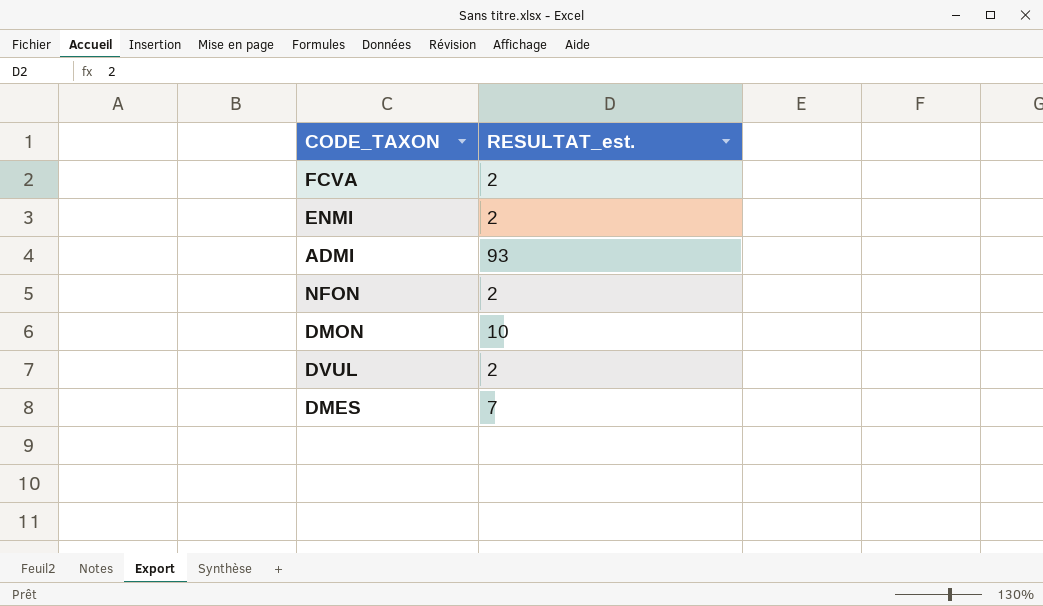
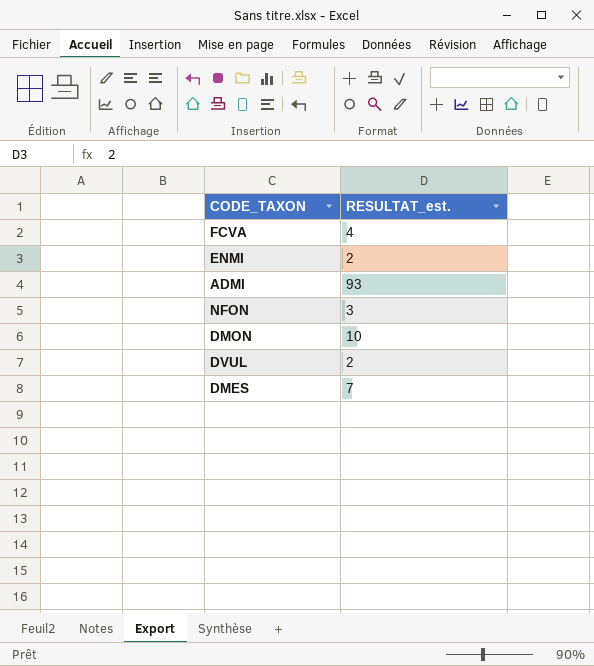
FCVA | RESULTAT_est.: 2 -> 4
NFON | RESULTAT_est.: 2 -> 3

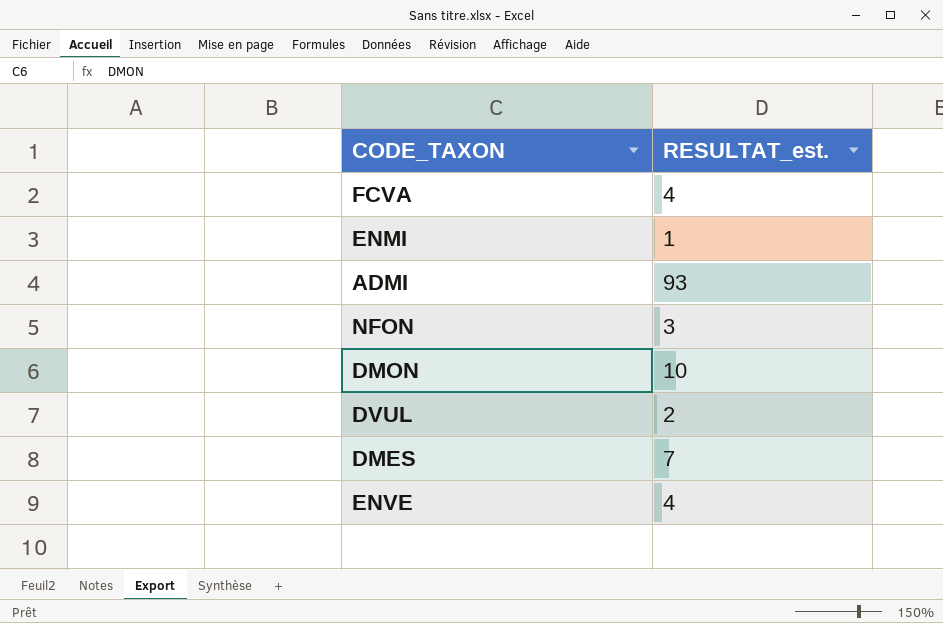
ENMI | RESULTAT_est.: 2 -> 1
row ENVE: none -> 4

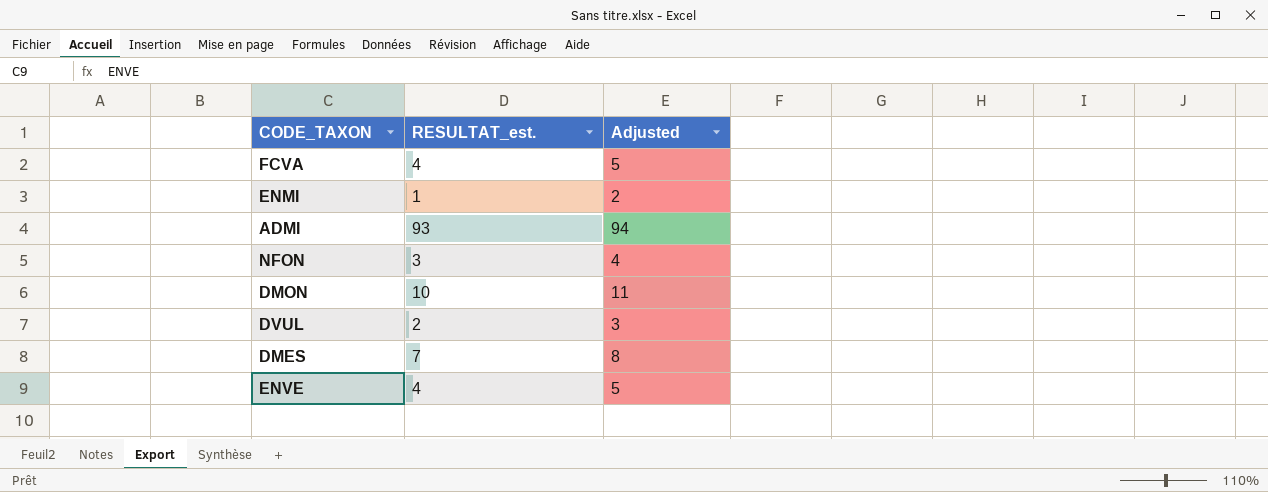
column Adjusted | formula: none -> [RESULTAT_est.] + 1

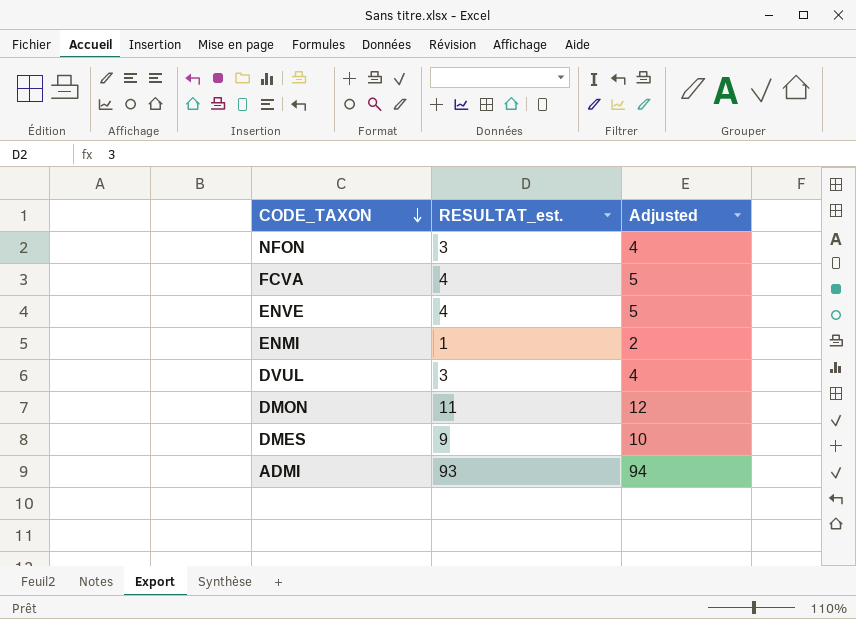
row order: none -> CODE_TAXON descending
DVUL | RESULTAT_est.: 2 -> 3
DVUL | Adjusted: 3 -> 4
DMON | RESULTAT_est.: 10 -> 11
DMON | Adjusted: 11 -> 12
DMES | RESULTAT_est.: 7 -> 9
DMES | Adjusted: 8 -> 10

